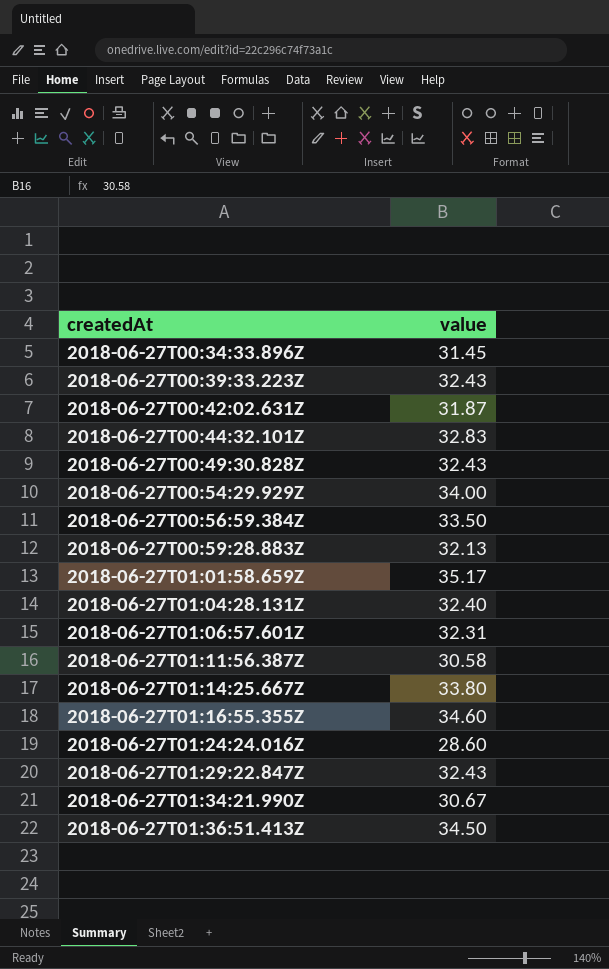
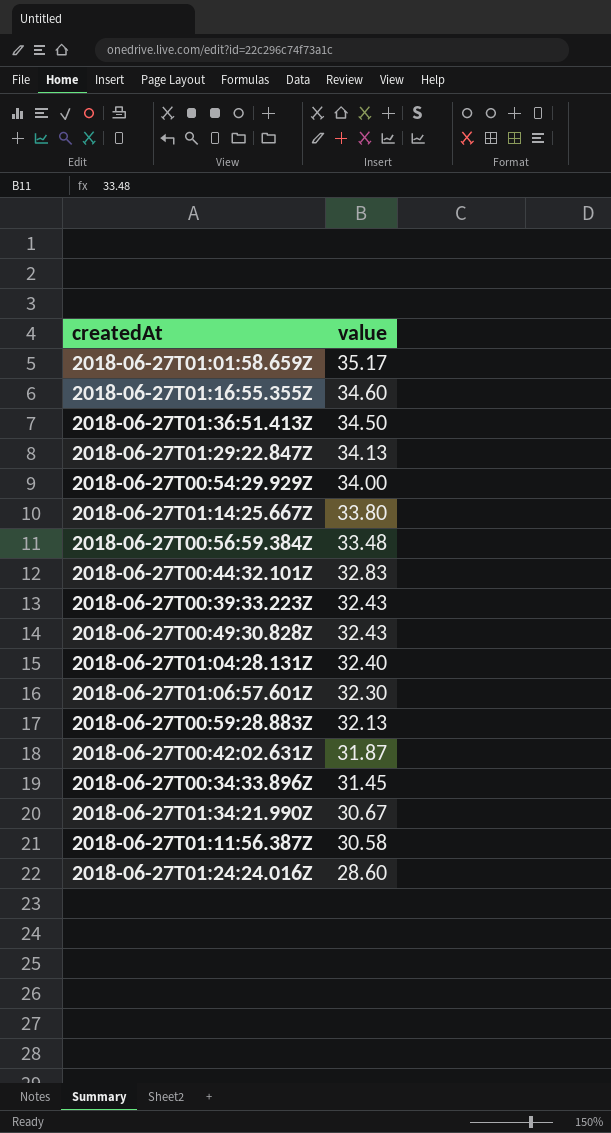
row order: createdAt ascending -> value descending
2018-06-27T01:29:22.847Z | value: 32.43 -> 34.13
2018-06-27T00:56:59.384Z | value: 33.50 -> 33.48
2018-06-27T01:06:57.601Z | value: 32.31 -> 32.30

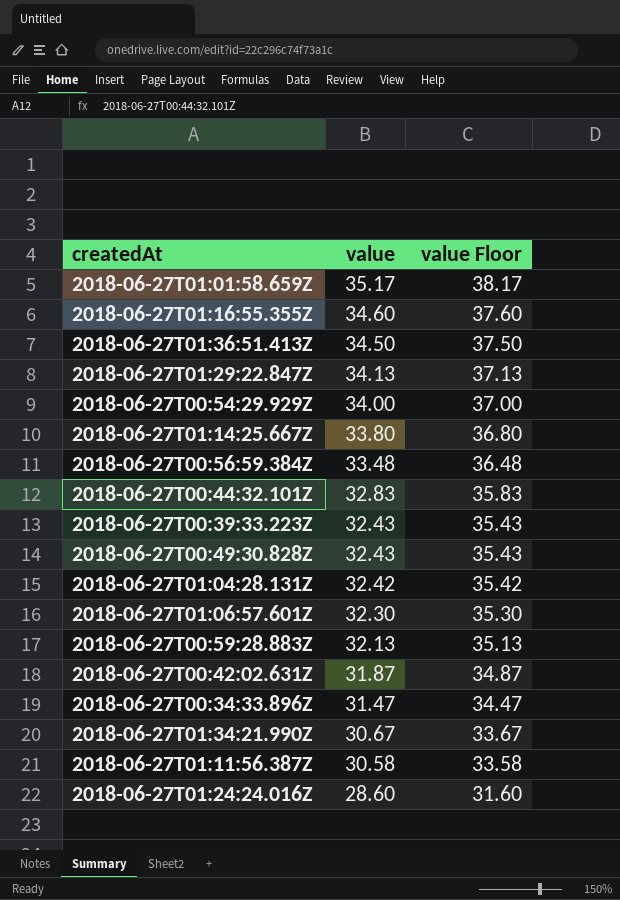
column value Floor | formula: none -> [value] + 3
2018-06-27T01:04:28.131Z | value: 32.40 -> 32.42
2018-06-27T00:34:33.896Z | value: 31.45 -> 31.47

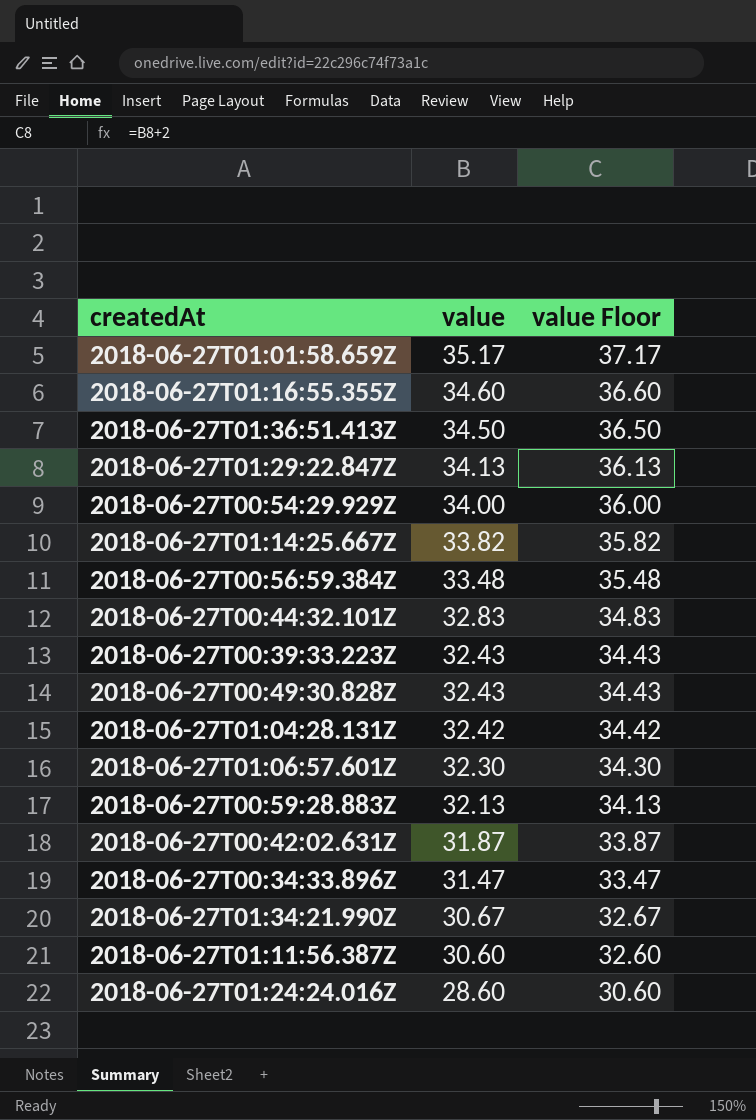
column value Floor | formula: [value] + 3 -> [value] + 2
2018-06-27T01:14:25.667Z | value: 33.80 -> 33.82
2018-06-27T01:11:56.387Z | value: 30.58 -> 30.60

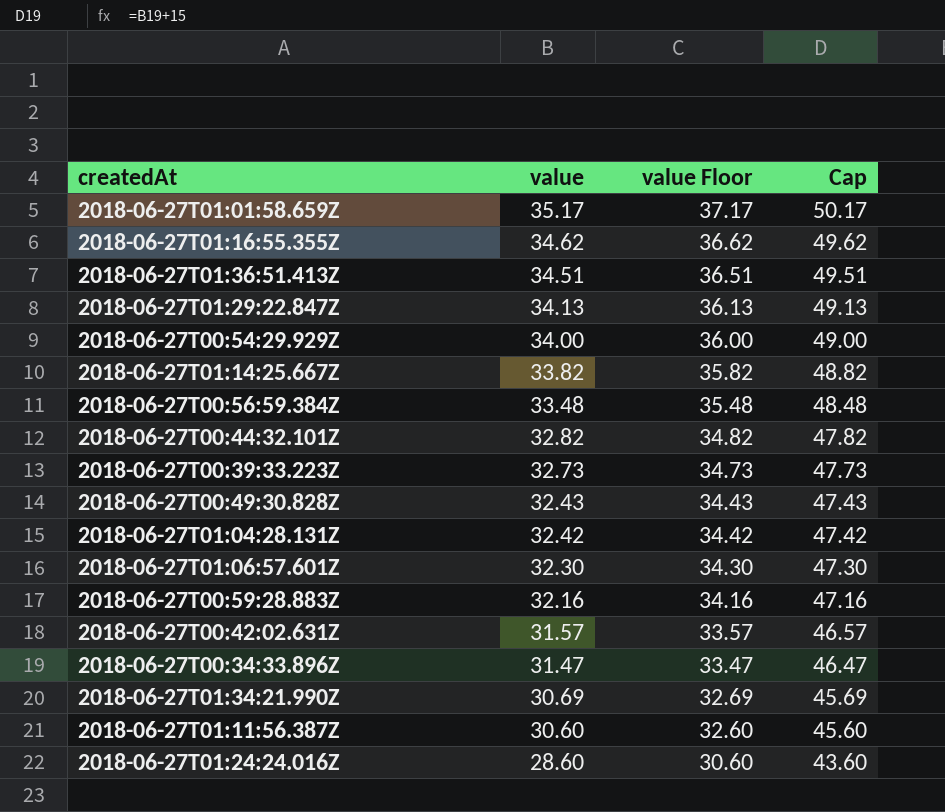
column Cap | formula: none -> [value] + 15
2018-06-27T01:16:55.355Z | value: 34.60 -> 34.62
2018-06-27T01:16:55.355Z | value Floor: 36.60 -> 36.62
2018-06-27T01:36:51.413Z | value: 34.50 -> 34.51
2018-06-27T01:36:51.413Z | value Floor: 36.50 -> 36.51
2018-06-27T00:44:32.101Z | value: 32.83 -> 32.82
2018-06-27T00:44:32.101Z | value Floor: 34.83 -> 34.82
2018-06-27T00:39:33.223Z | value: 32.43 -> 32.73
2018-06-27T00:39:33.223Z | value Floor: 34.43 -> 34.73
2018-06-27T00:59:28.883Z | value: 32.13 -> 32.16
2018-06-27T00:59:28.883Z | value Floor: 34.13 -> 34.16
2018-06-27T00:42:02.631Z | value: 31.87 -> 31.57
2018-06-27T00:42:02.631Z | value Floor: 33.87 -> 33.57
2018-06-27T01:34:21.990Z | value: 30.67 -> 30.69
2018-06-27T01:34:21.990Z | value Floor: 32.67 -> 32.69

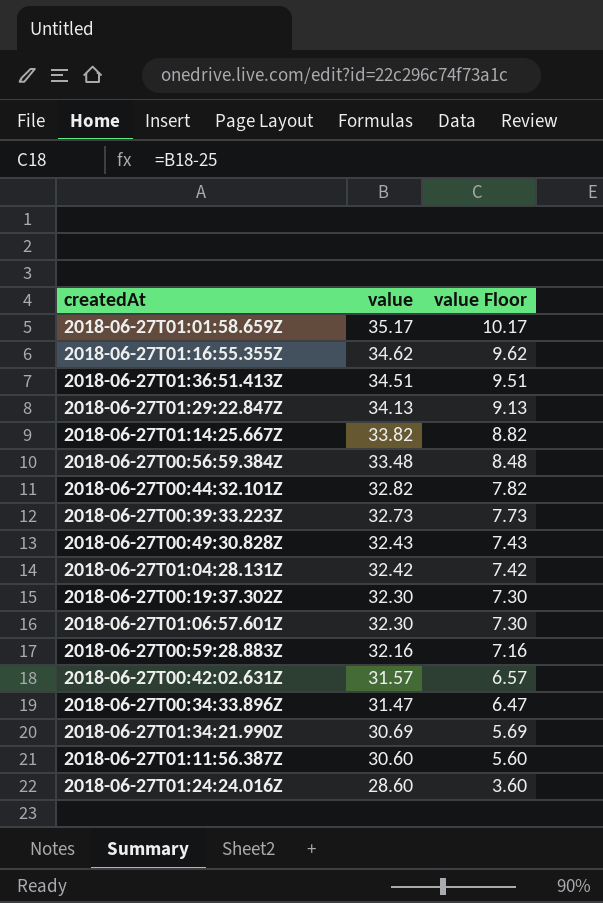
column Cap | formula: [value] + 15 -> none
column value Floor | formula: [value] + 2 -> [value] - 25
row 2018-06-27T00:54:29.929Z: 34.00 | 36.00 | 49.00 -> none
row 2018-06-27T00:19:37.302Z: none -> 32.30 | 7.30

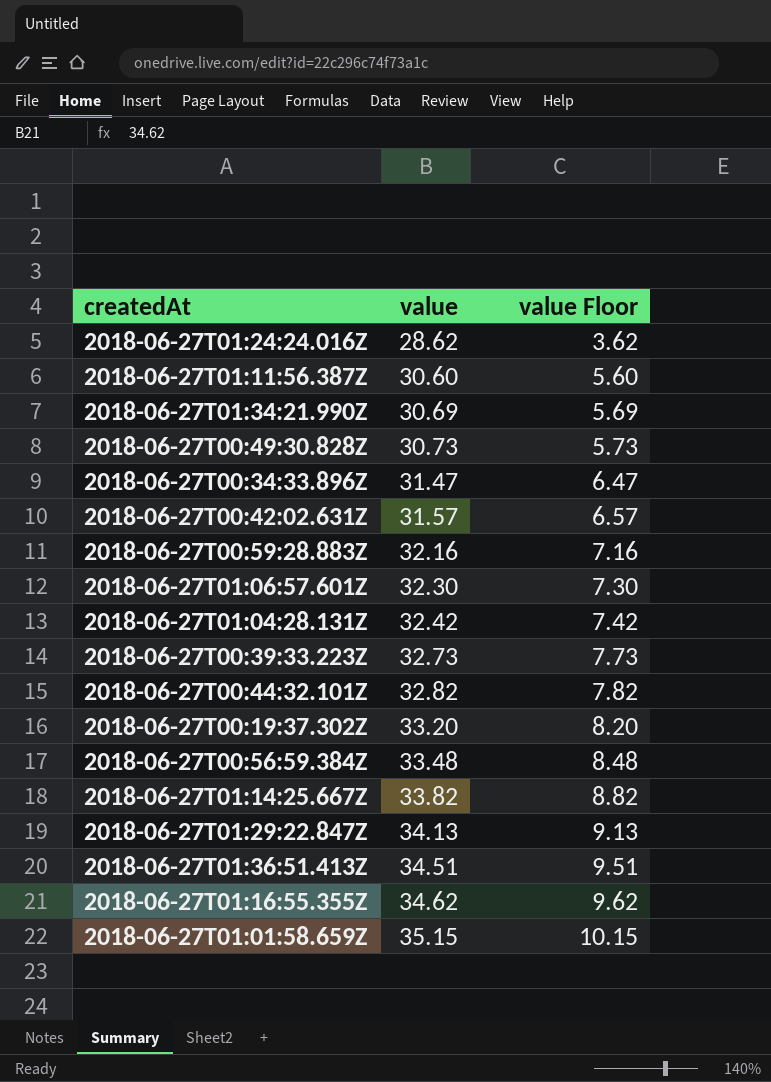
row order: value descending -> value ascending
2018-06-27T01:24:24.016Z | value: 28.60 -> 28.62
2018-06-27T01:24:24.016Z | value Floor: 3.60 -> 3.62
2018-06-27T00:49:30.828Z | value: 32.43 -> 30.73
2018-06-27T00:49:30.828Z | value Floor: 7.43 -> 5.73
2018-06-27T00:19:37.302Z | value: 32.30 -> 33.20
2018-06-27T00:19:37.302Z | value Floor: 7.30 -> 8.20
2018-06-27T01:01:58.659Z | value: 35.17 -> 35.15
2018-06-27T01:01:58.659Z | value Floor: 10.17 -> 10.15

